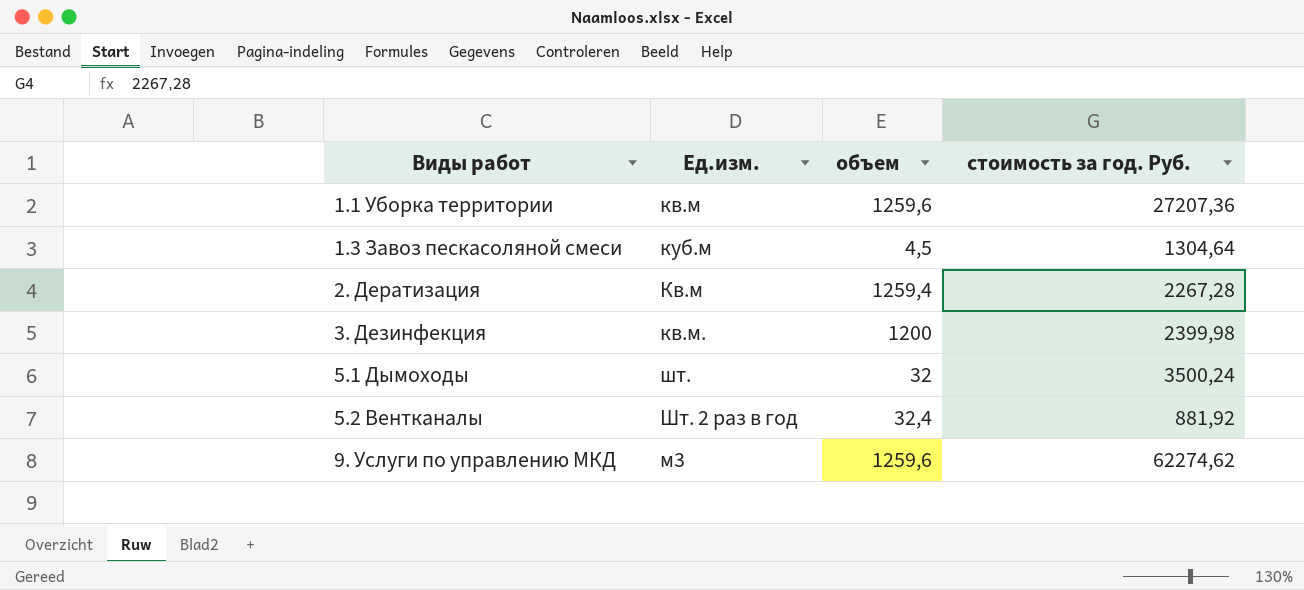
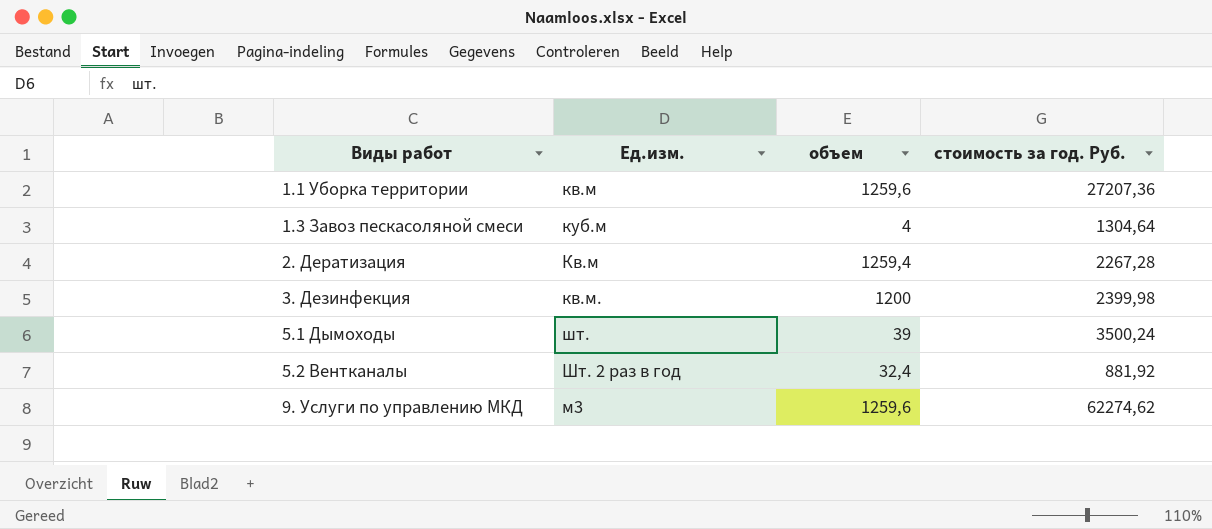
1.3 Завоз пескасоляной смеси | объем: 4,5 -> 4
5.1 Дымоходы | объем: 32 -> 39

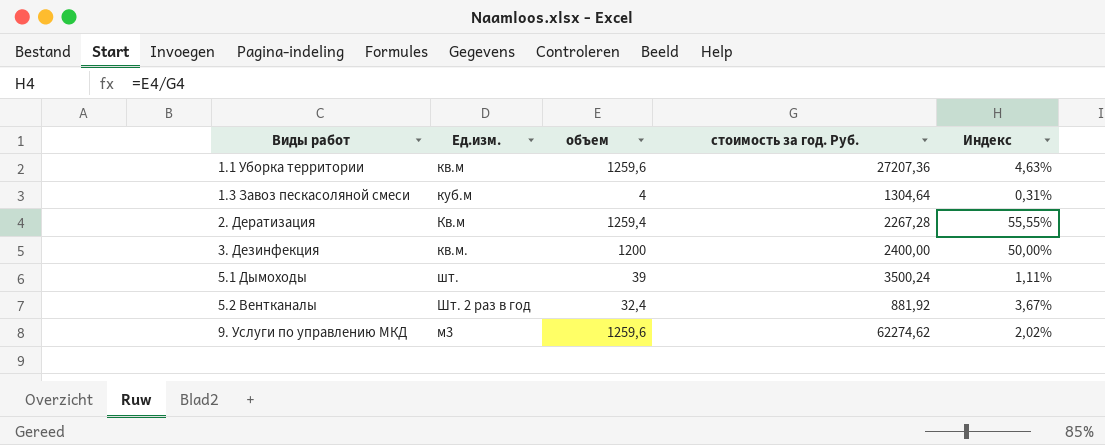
column Индекс | formula: none -> [объем] / [стоимость за год. Руб.]
3. Дезинфекция | стоимость за год. Руб.: 2399,98 -> 2400,00

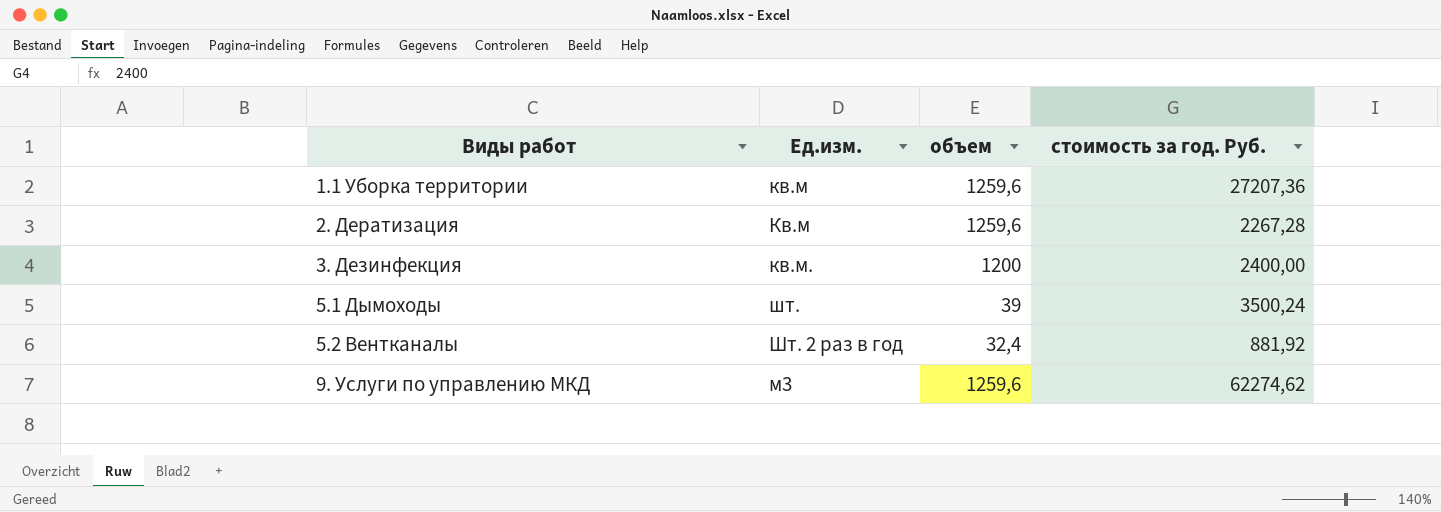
column Индекс | formula: [объем] / [стоимость за год. Руб.] -> none
row 1.3 Завоз пескасоляной смеси: куб.м | 4 | 1304,64 | 0,31% -> none
2. Дератизация | объем: 1259,4 -> 1259,6

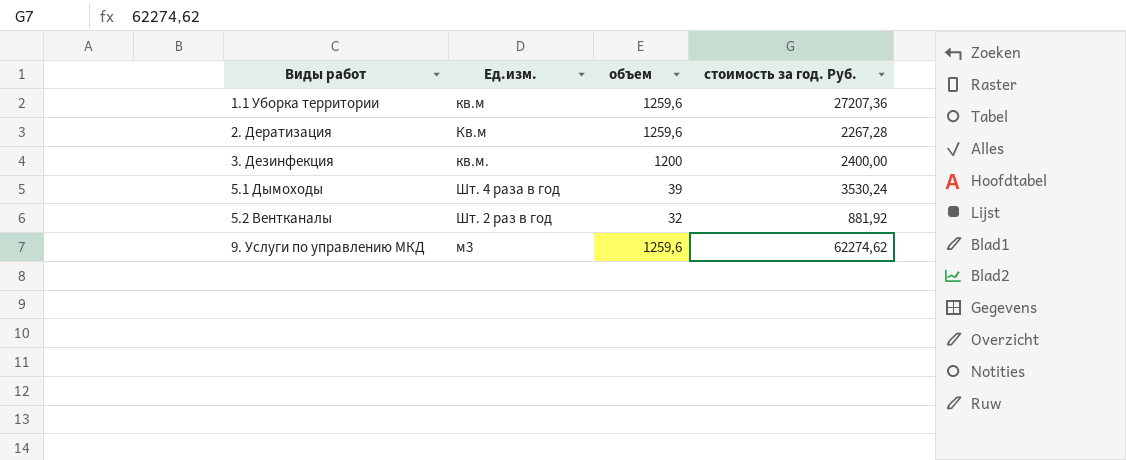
5.1 Дымоходы | Ед.изм.: шт. -> Шт. 4 раза в год
5.1 Дымоходы | стоимость за год. Руб.: 3500,24 -> 3530,24
5.2 Вентканалы | объем: 32,4 -> 32

